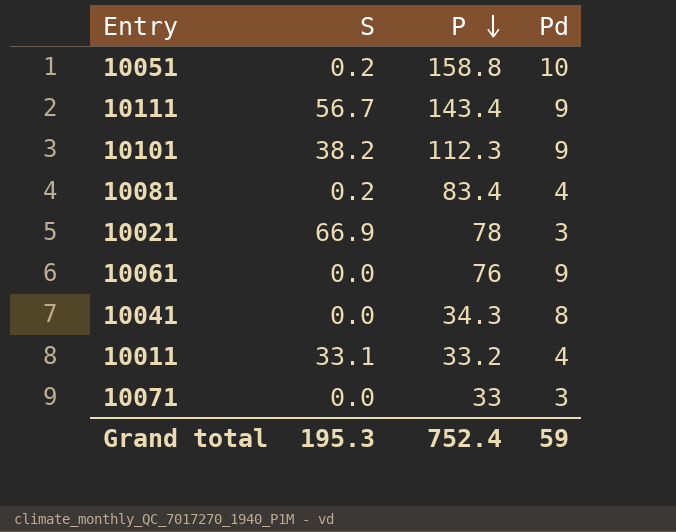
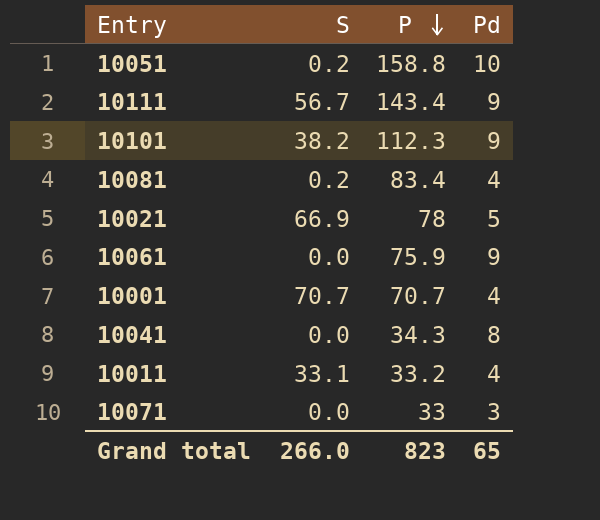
10021 | Pd: 3 -> 5
10061 | P: 76 -> 75.9
row 10001: none -> 70.7 | 70.7 | 4
Grand total | S: 195.3 -> 266.0
Grand total | P: 752.4 -> 823
Grand total | Pd: 59 -> 65

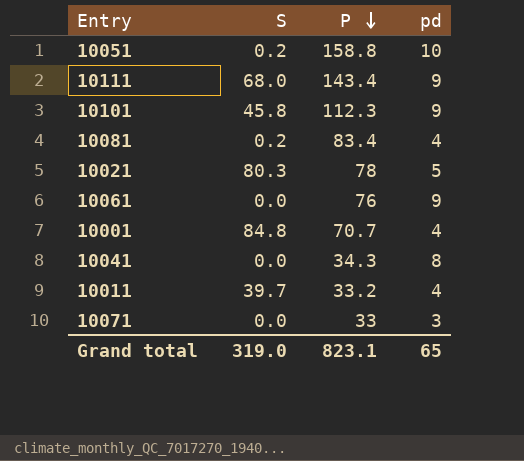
column name: Pd -> pd
10111 | S: 56.7 -> 68.0
10101 | S: 38.2 -> 45.8
10021 | S: 66.9 -> 80.3
10061 | P: 75.9 -> 76
10001 | S: 70.7 -> 84.8
10011 | S: 33.1 -> 39.7
Grand total | S: 266.0 -> 319.0
Grand total | P: 823 -> 823.1

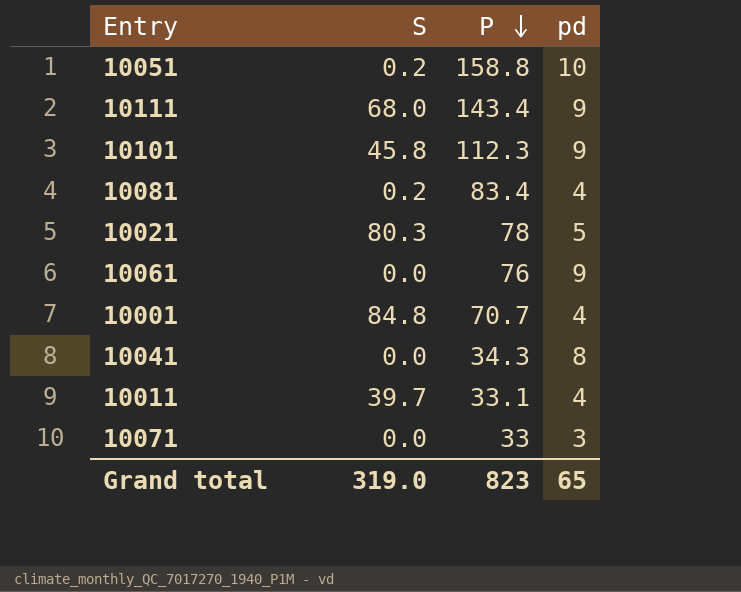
10011 | P: 33.2 -> 33.1
Grand total | P: 823.1 -> 823

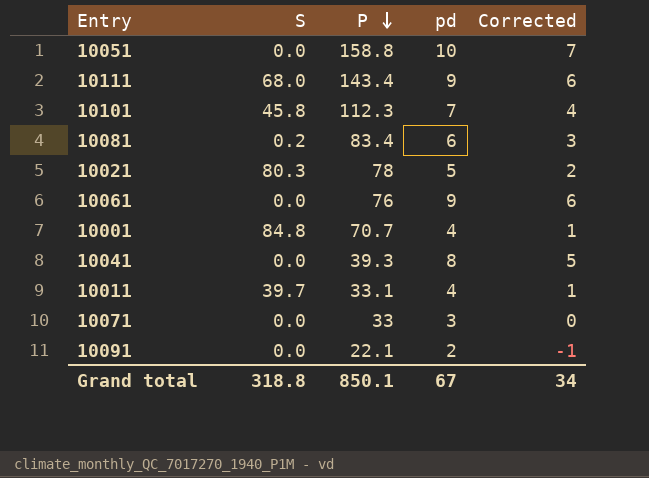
column Corrected | formula: none -> [pd] - 3
10051 | S: 0.2 -> 0.0
10101 | pd: 9 -> 7
10081 | pd: 4 -> 6
10041 | P: 34.3 -> 39.3
row 10091: none -> 0.0 | 22.1 | 2 | -1
Grand total | S: 319.0 -> 318.8
Grand total | P: 823 -> 850.1
Grand total | pd: 65 -> 67

